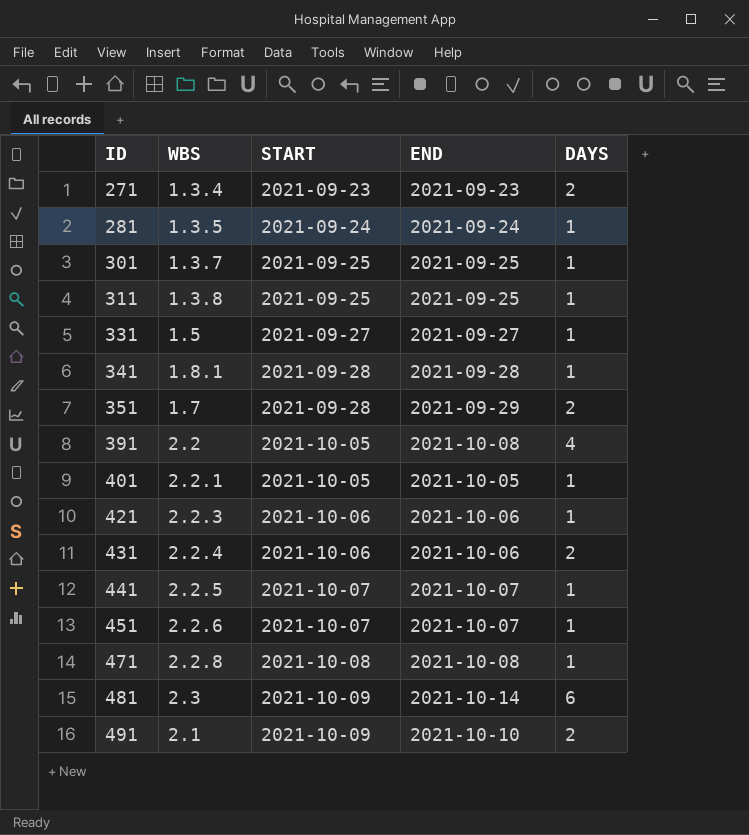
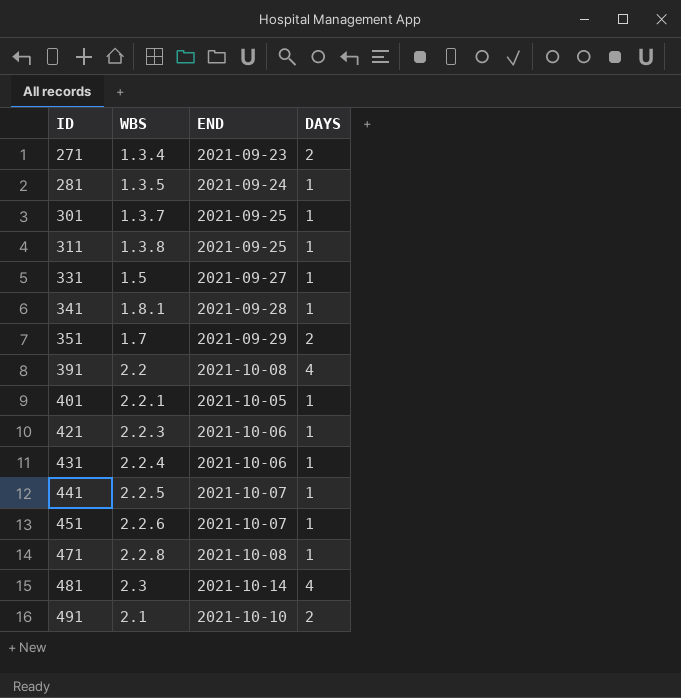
column START | position: 3 -> none
431 | DAYS: 2 -> 1
481 | DAYS: 6 -> 4

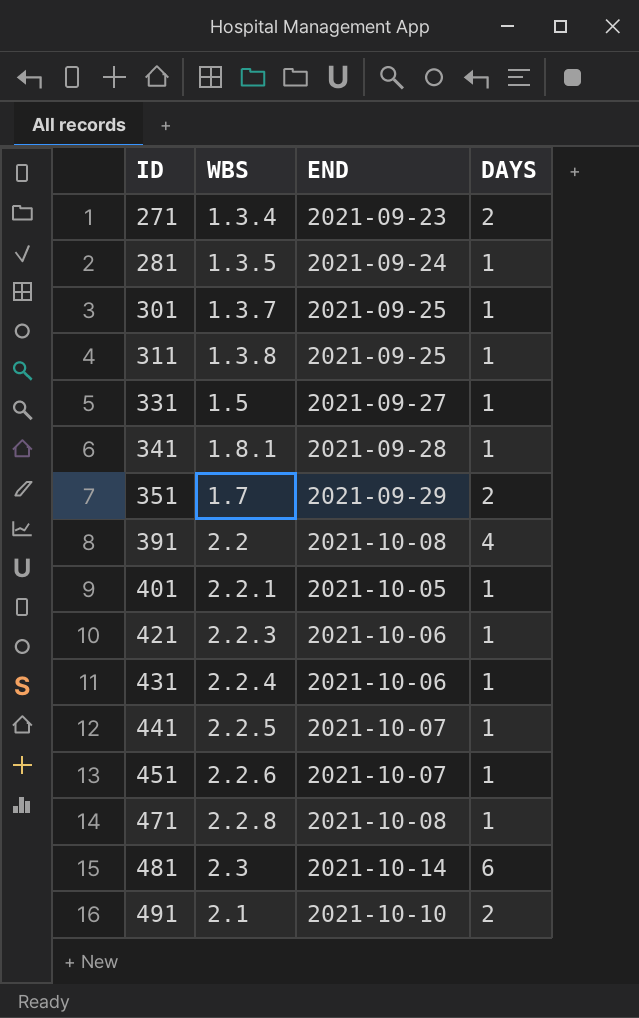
481 | DAYS: 4 -> 6

